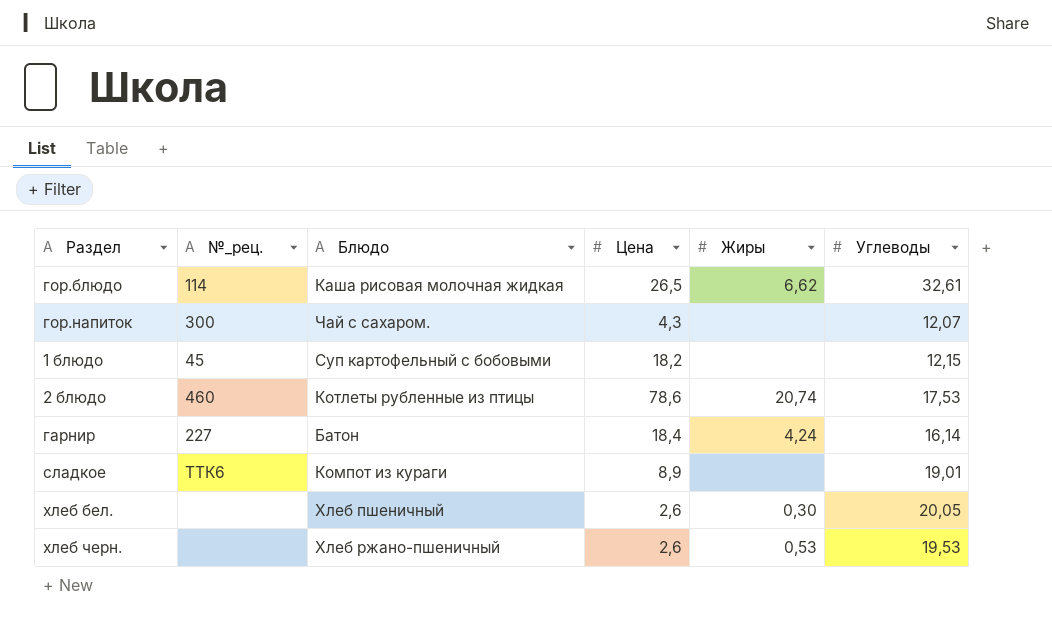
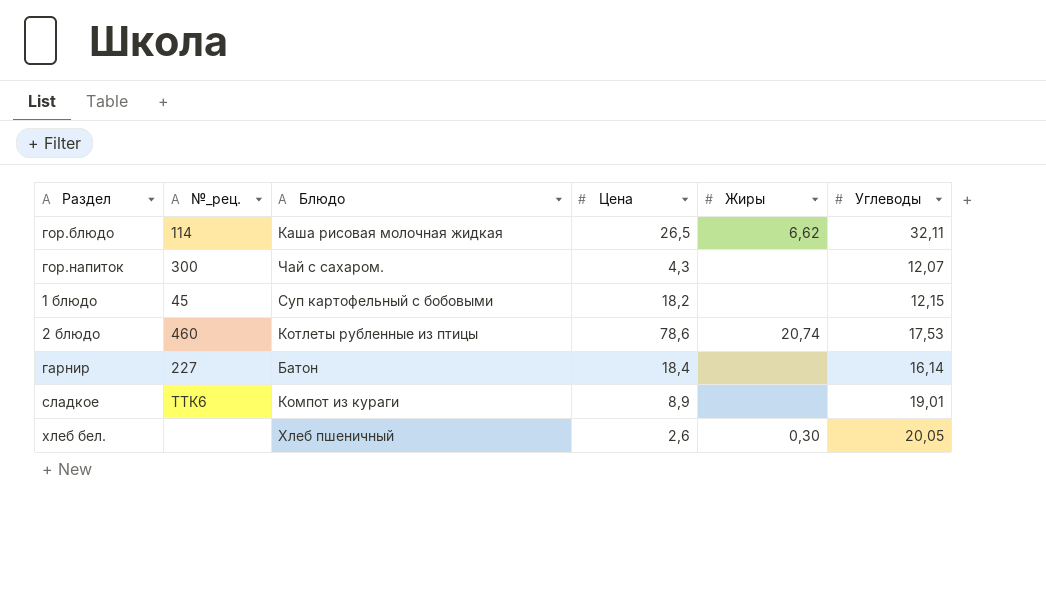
row хлеб черн.: none | Хлеб ржано-пшеничный | 2,6 | 0,53 | 19,53 -> none
гор.блюдо | Углеводы: 32,61 -> 32,11
гарнир | Жиры: 4,24 -> none

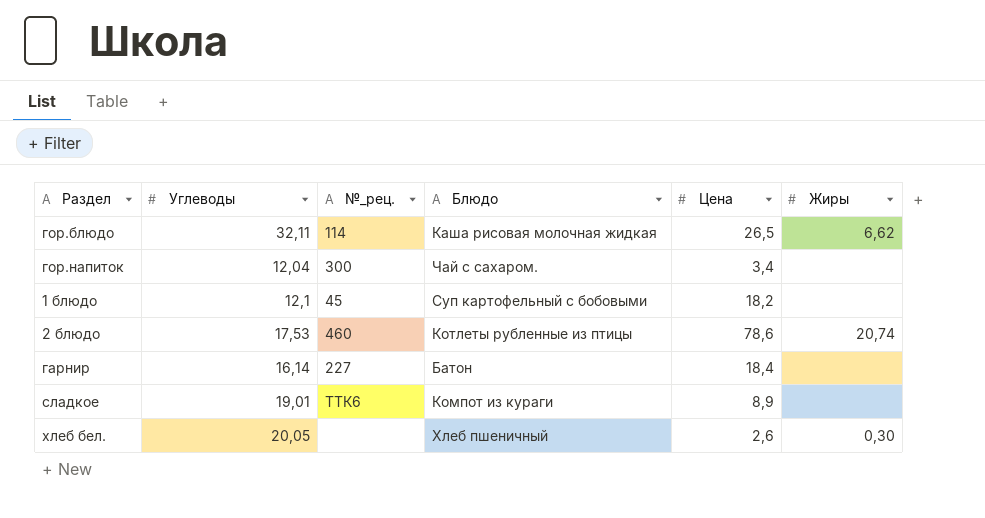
column Углеводы | position: 6 -> 2
гор.напиток | Углеводы: 12,07 -> 12,04
гор.напиток | Цена: 4,3 -> 3,4
1 блюдо | Углеводы: 12,15 -> 12,1

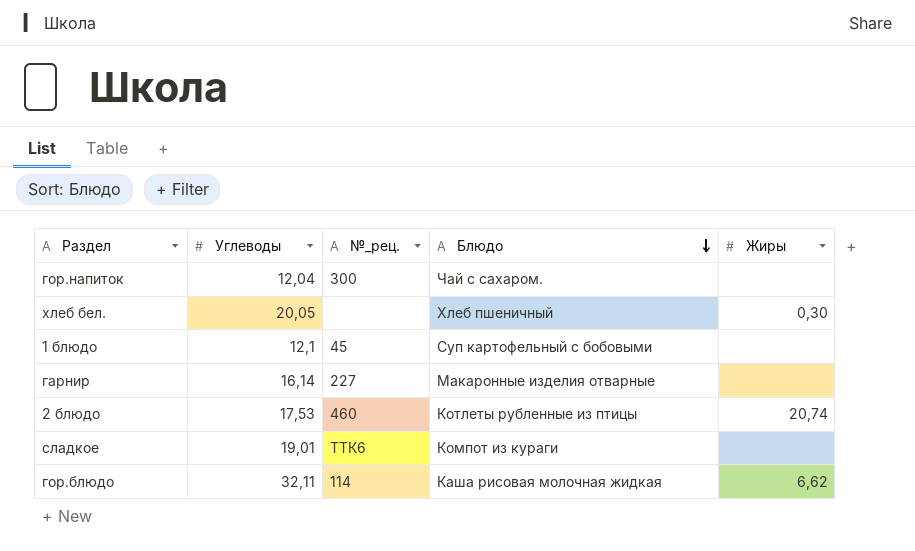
row order: none -> Блюдо descending
column Цена | position: 5 -> none
гарнир | Блюдо: Батон -> Макаронные изделия отварные

